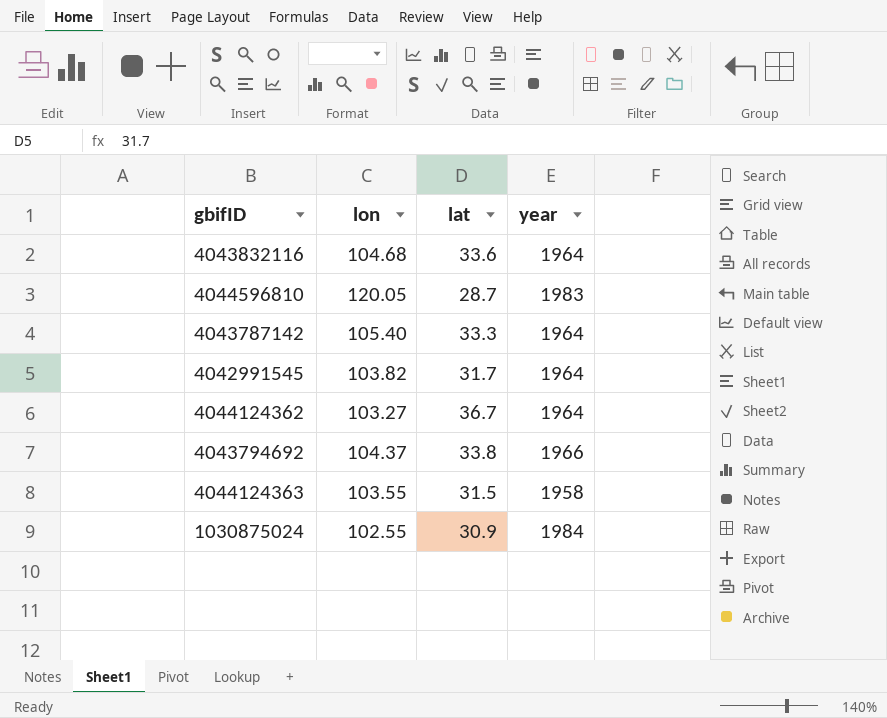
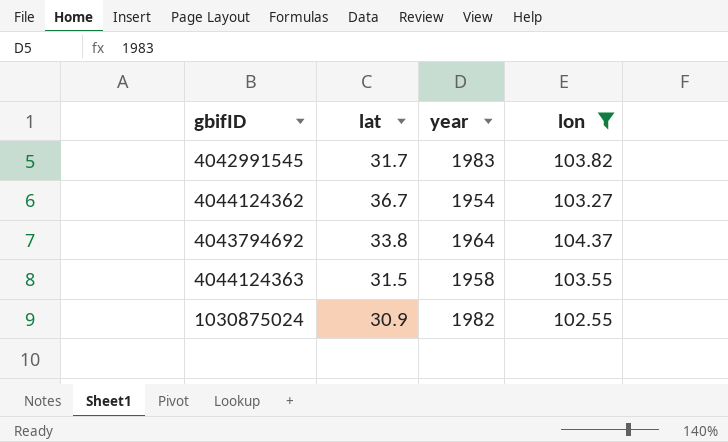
filter: none -> lon <= 104.37
column lon | position: 2 -> 4
4042991545 | year: 1964 -> 1983
4044124362 | year: 1964 -> 1954
4043794692 | year: 1966 -> 1964
1030875024 | year: 1984 -> 1982

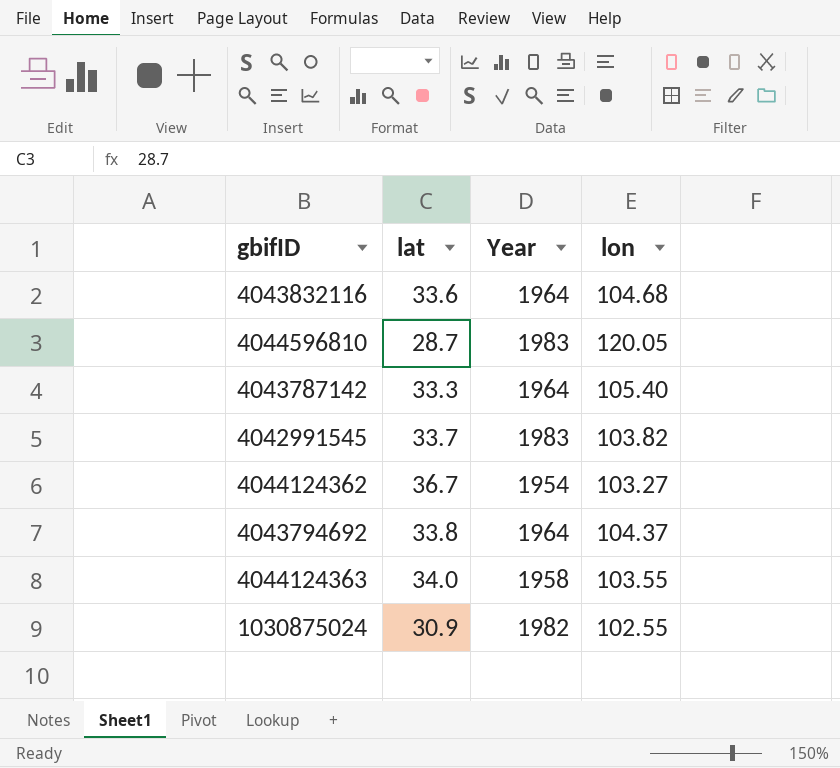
filter: lon <= 104.37 -> none
column name: year -> Year
4042991545 | lat: 31.7 -> 33.7
4044124363 | lat: 31.5 -> 34.0

